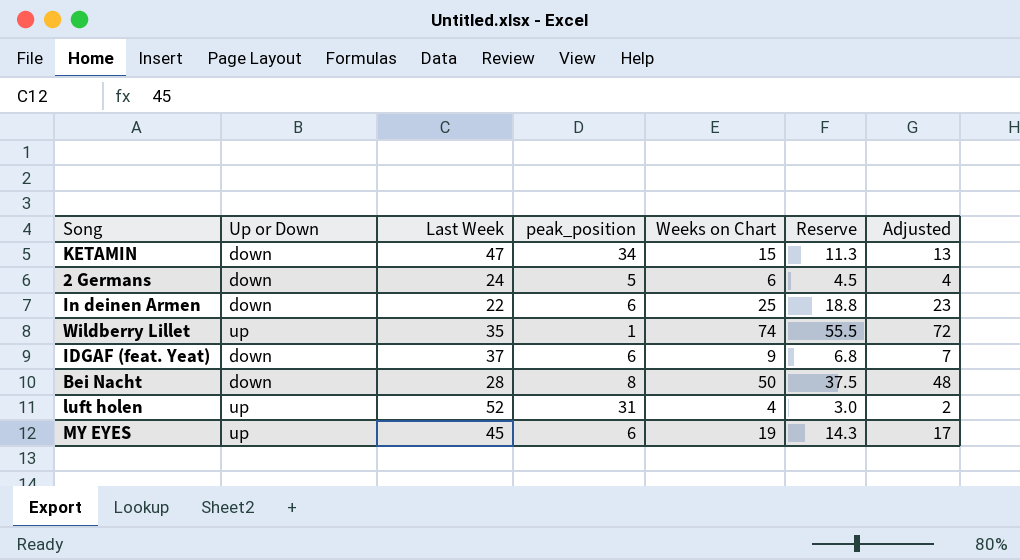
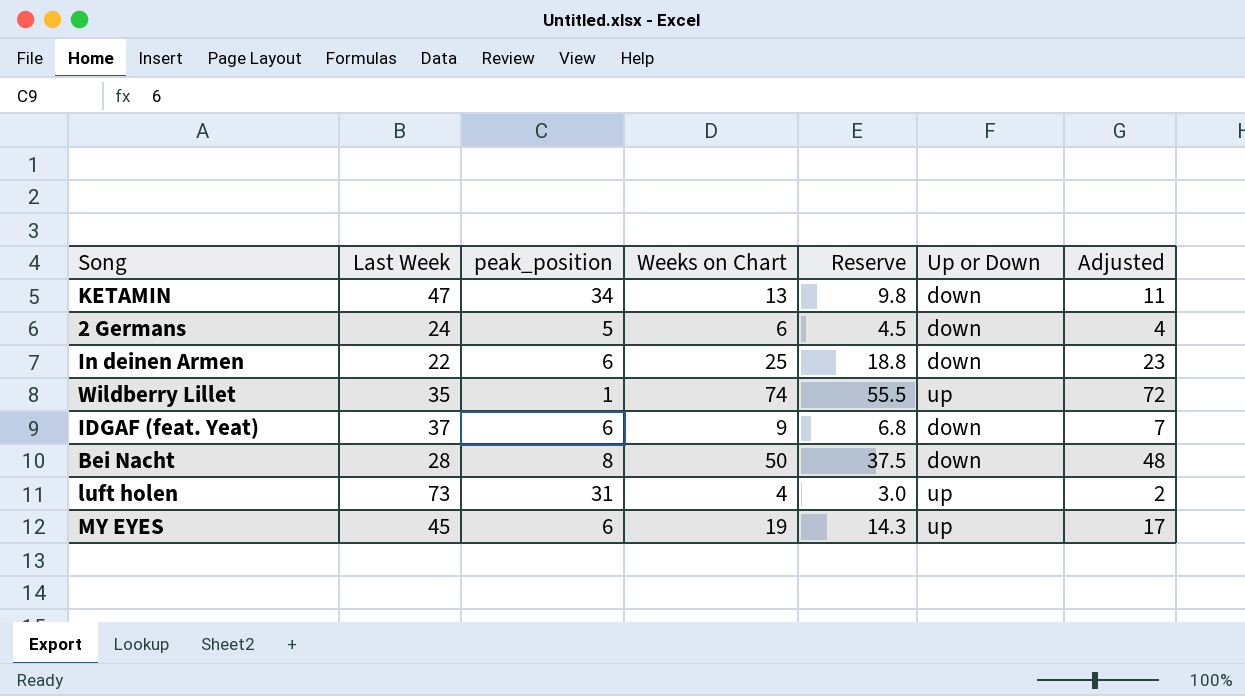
column Up or Down | position: 2 -> 6
KETAMIN | Weeks on Chart: 15 -> 13
KETAMIN | Reserve: 11.3 -> 9.8
KETAMIN | Adjusted: 13 -> 11
luft holen | Last Week: 52 -> 73

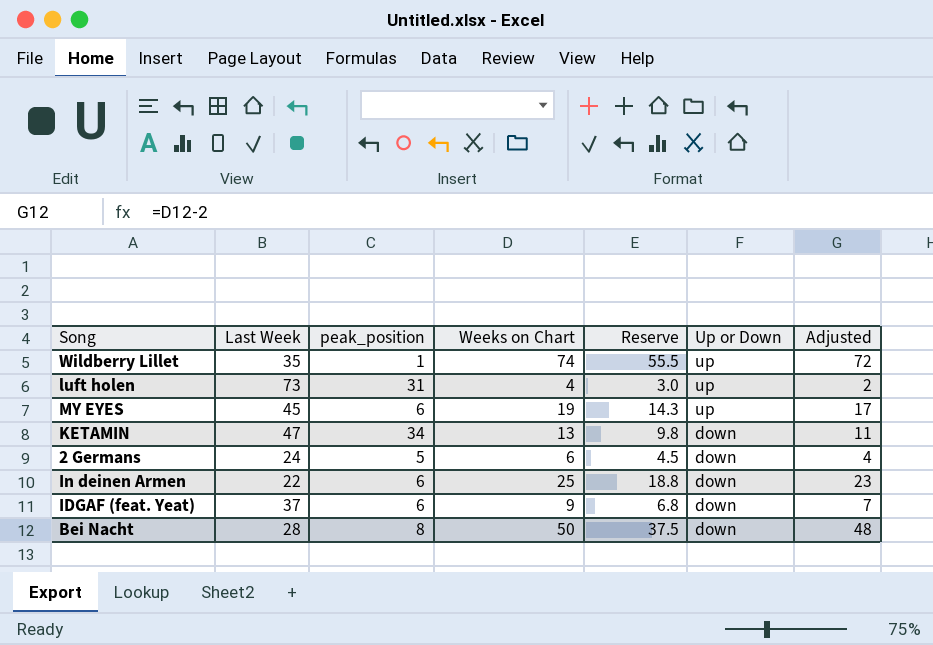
row order: none -> Up or Down descending

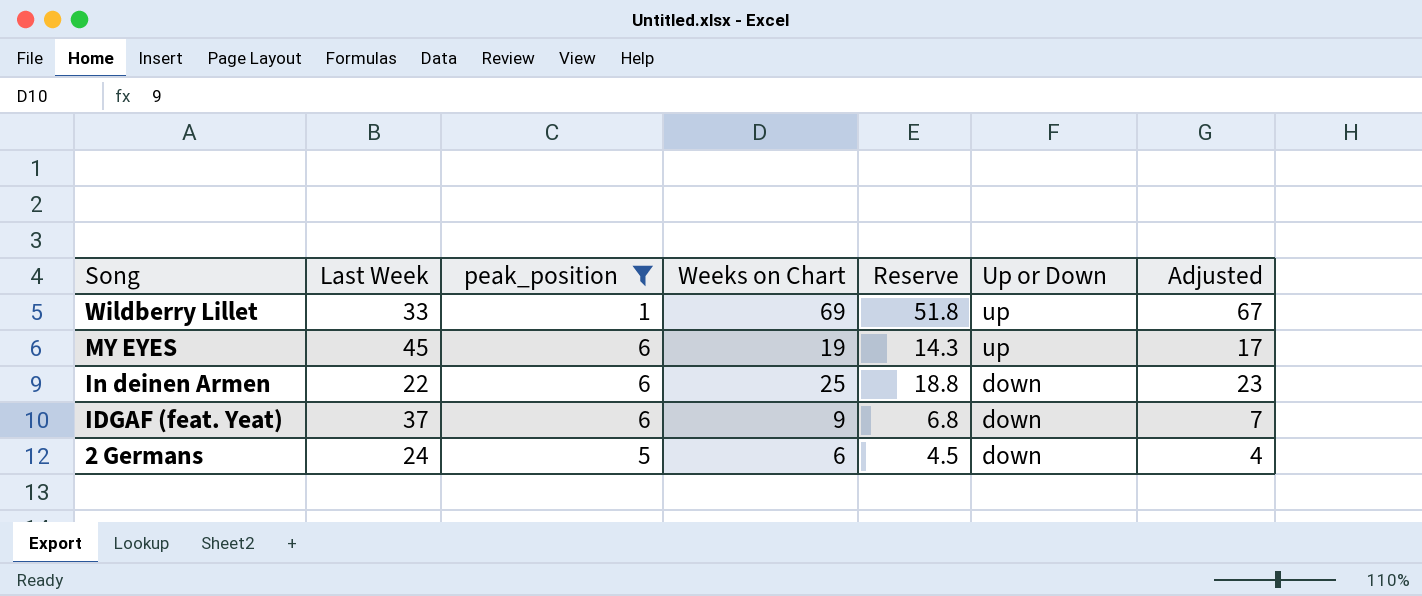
filter: none -> peak_position <= 6
row order: Up or Down descending -> Song descending
Wildberry Lillet | Last Week: 35 -> 33
Wildberry Lillet | Weeks on Chart: 74 -> 69
Wildberry Lillet | Reserve: 55.5 -> 51.8
Wildberry Lillet | Adjusted: 72 -> 67

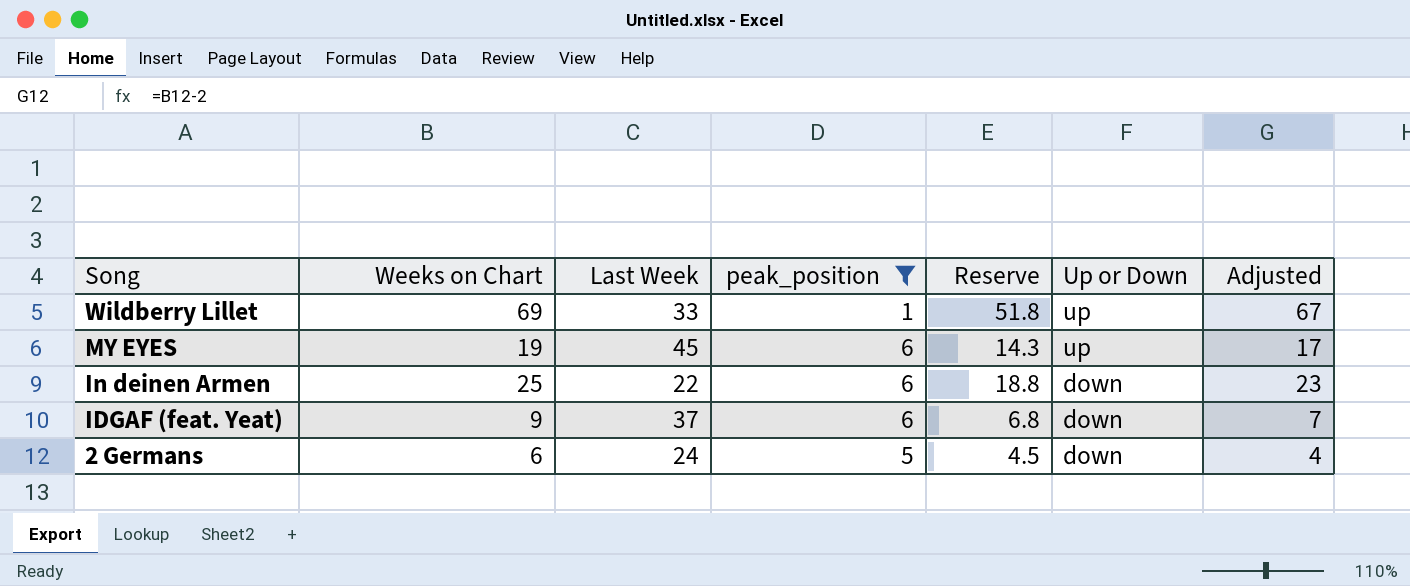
column Weeks on Chart | position: 4 -> 2

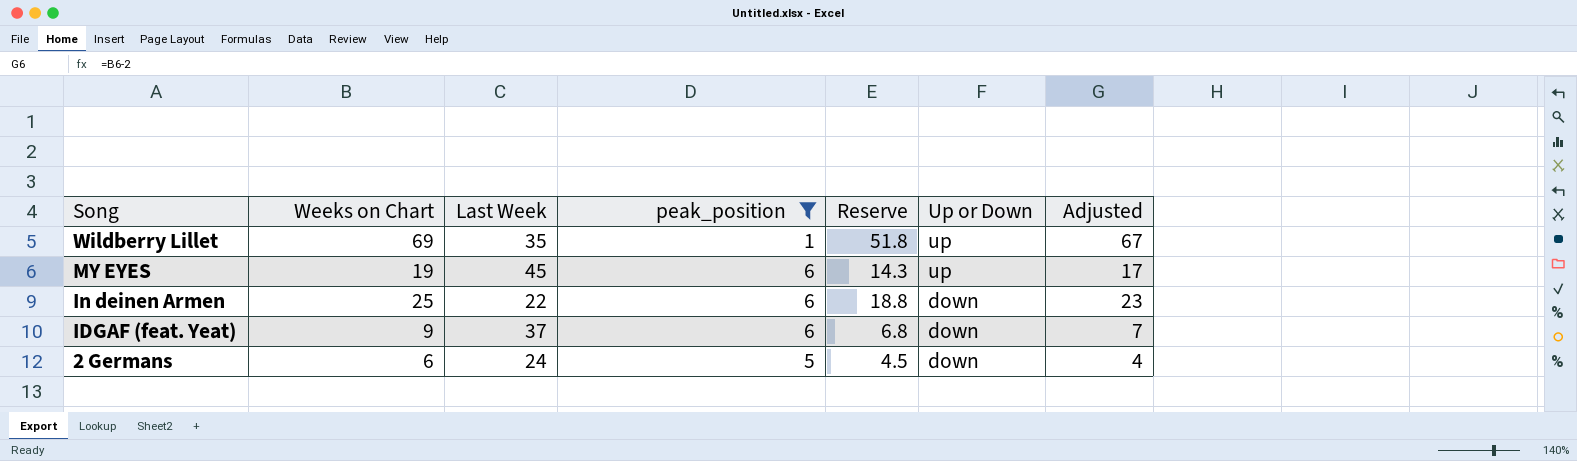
Wildberry Lillet | Last Week: 33 -> 35

